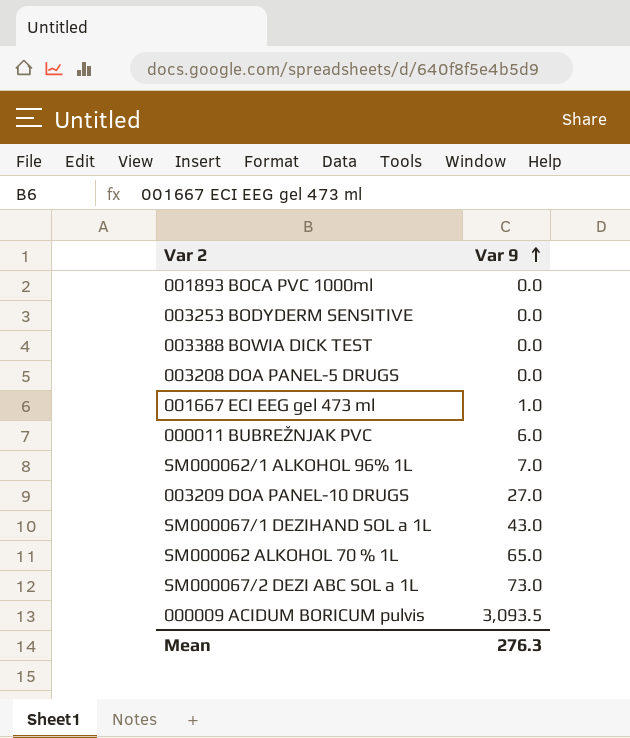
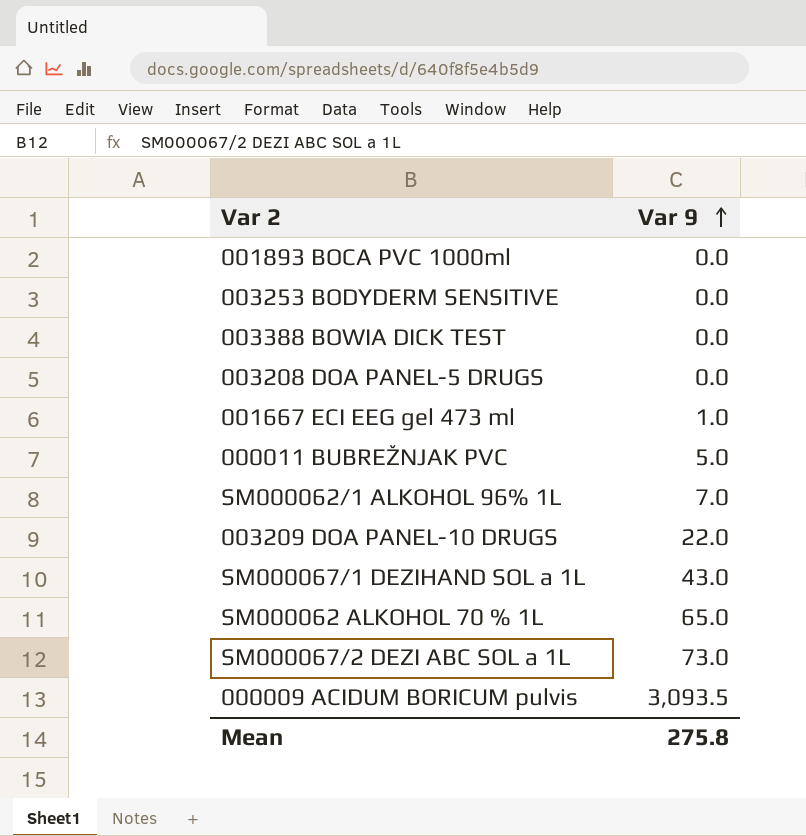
000011 BUBREŽNJAK PVC | Var 9: 6.0 -> 5.0
003209 DOA PANEL-10 DRUGS | Var 9: 27.0 -> 22.0
Mean | Var 9: 276.3 -> 275.8

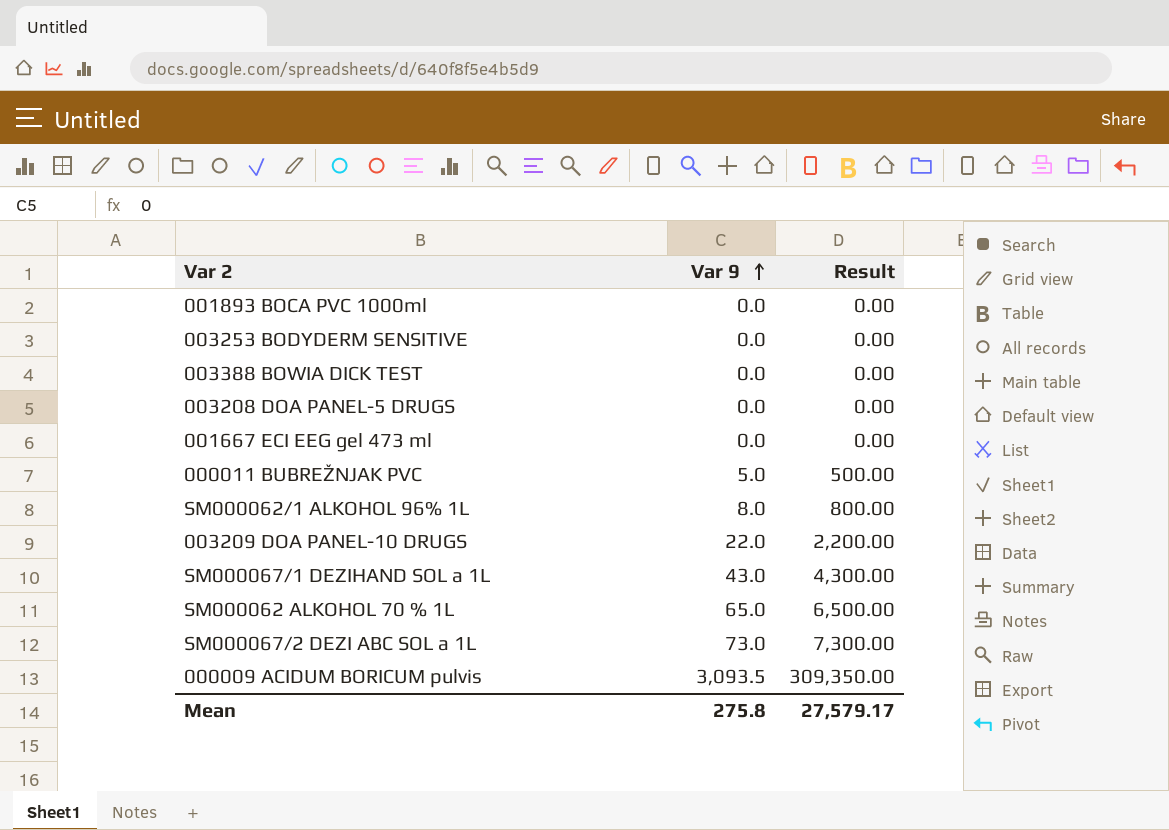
column Result | formula: none -> [Var 9] * 100
001667 ECI EEG gel 473 ml | Var 9: 1.0 -> 0.0
SM000062/1 ALKOHOL 96% 1L | Var 9: 7.0 -> 8.0

